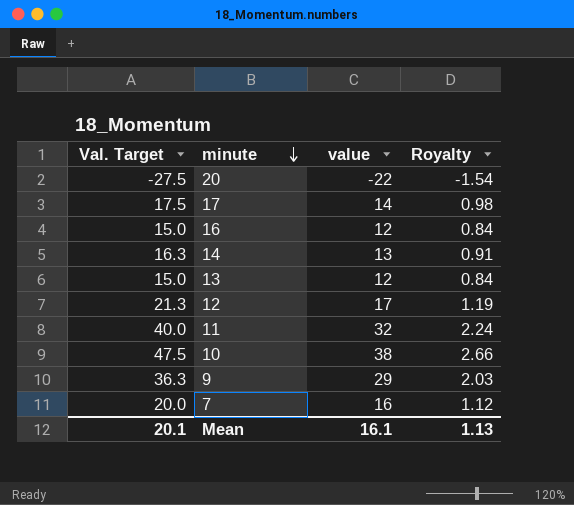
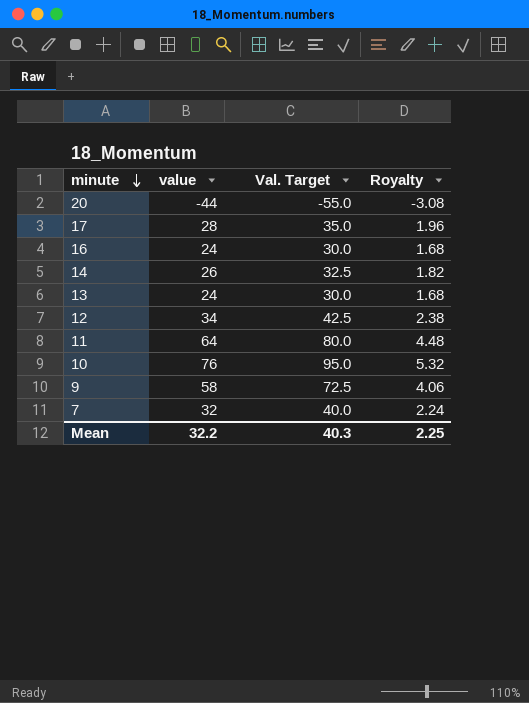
column Val. Target | position: 1 -> 3
20 | value: -22 -> -44
20 | Val. Target: -27.5 -> -55.0
20 | Royalty: -1.54 -> -3.08
17 | value: 14 -> 28
17 | Val. Target: 17.5 -> 35.0
17 | Royalty: 0.98 -> 1.96
16 | value: 12 -> 24
16 | Val. Target: 15.0 -> 30.0
16 | Royalty: 0.84 -> 1.68
14 | value: 13 -> 26
14 | Val. Target: 16.3 -> 32.5
14 | Royalty: 0.91 -> 1.82
13 | value: 12 -> 24
13 | Val. Target: 15.0 -> 30.0
13 | Royalty: 0.84 -> 1.68
12 | value: 17 -> 34
12 | Val. Target: 21.3 -> 42.5
12 | Royalty: 1.19 -> 2.38
11 | value: 32 -> 64
11 | Val. Target: 40.0 -> 80.0
11 | Royalty: 2.24 -> 4.48
10 | value: 38 -> 76
10 | Val. Target: 47.5 -> 95.0
10 | Royalty: 2.66 -> 5.32
9 | value: 29 -> 58
9 | Val. Target: 36.3 -> 72.5
9 | Royalty: 2.03 -> 4.06
7 | value: 16 -> 32
7 | Val. Target: 20.0 -> 40.0
7 | Royalty: 1.12 -> 2.24
Mean | value: 16.1 -> 32.2
Mean | Val. Target: 20.1 -> 40.3
Mean | Royalty: 1.13 -> 2.25

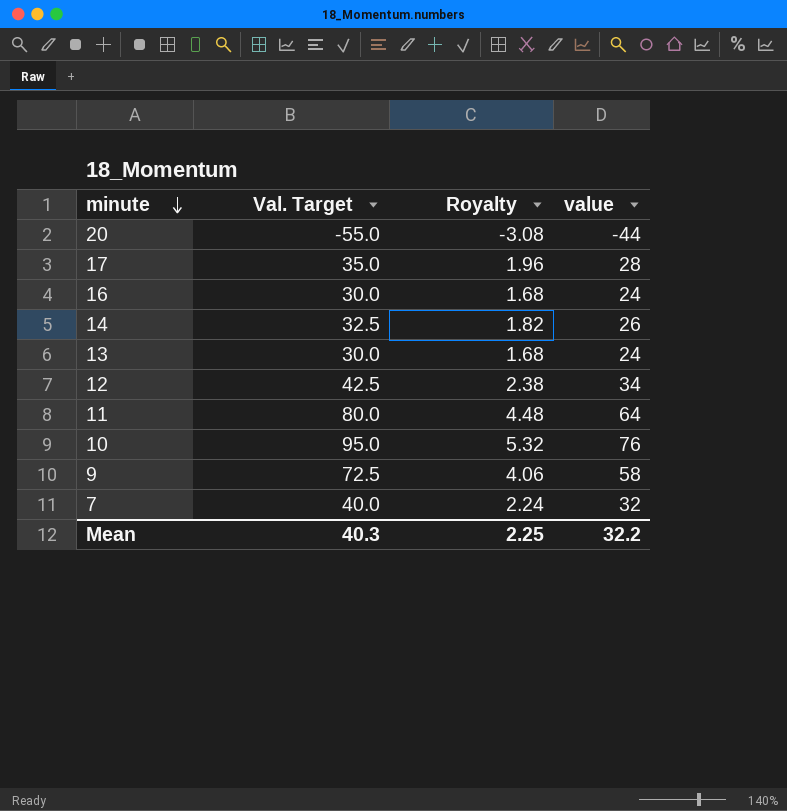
column value | position: 2 -> 4

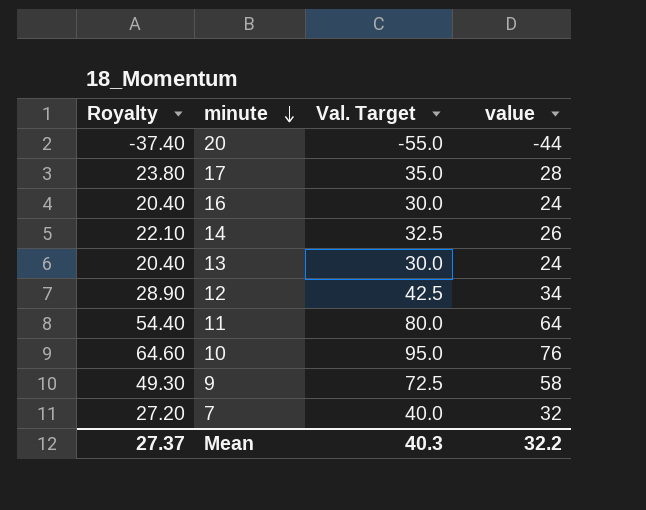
column Royalty | formula: [value] * 0.07 -> [value] * 0.85
column Royalty | position: 3 -> 1
Mean | Royalty: 2.25 -> 27.37

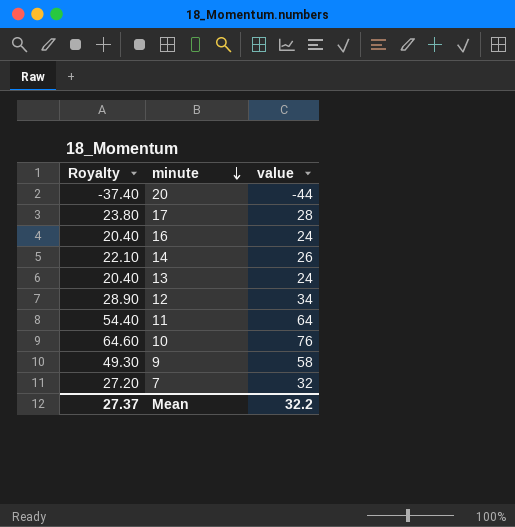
column Val. Target | formula: [value] * 1.25 -> none

